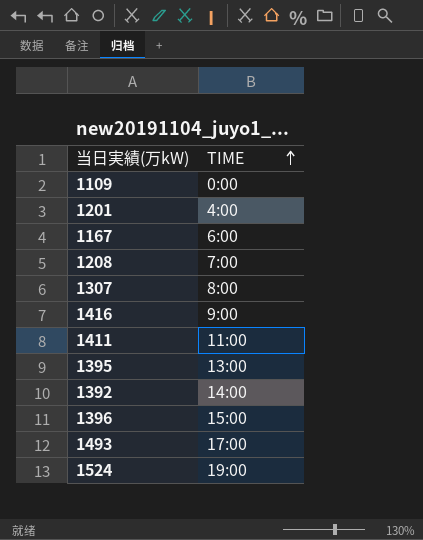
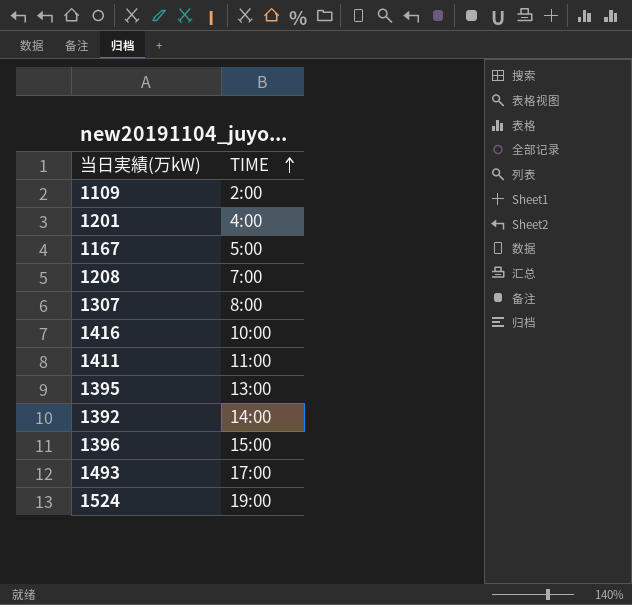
1109 | TIME: 0:00 -> 2:00
1167 | TIME: 6:00 -> 5:00
1416 | TIME: 9:00 -> 10:00

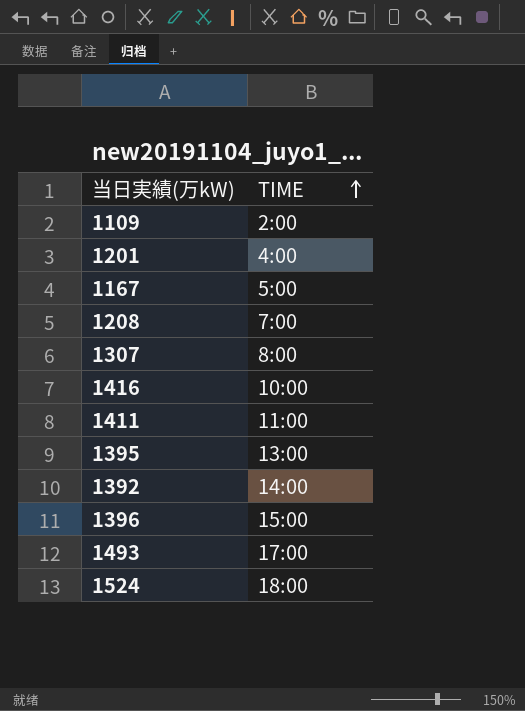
1524 | TIME: 19:00 -> 18:00

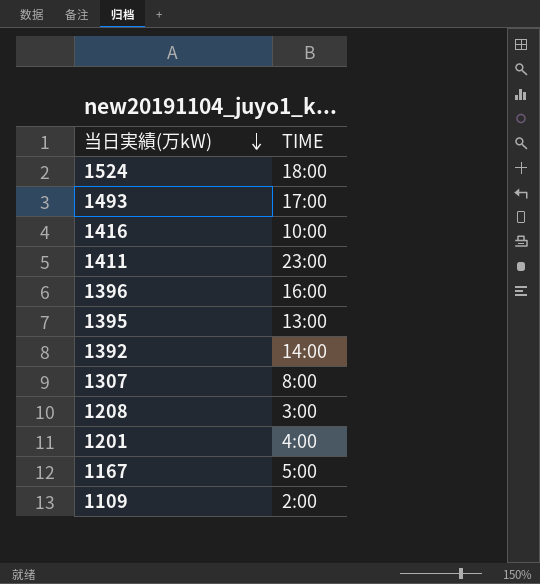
row order: TIME ascending -> 当日実績(万kW) descending
1411 | TIME: 11:00 -> 23:00
1396 | TIME: 15:00 -> 16:00
1208 | TIME: 7:00 -> 3:00

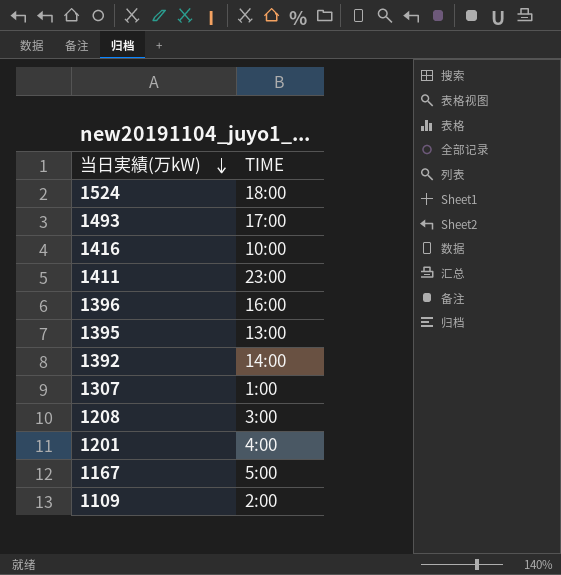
1307 | TIME: 8:00 -> 1:00

